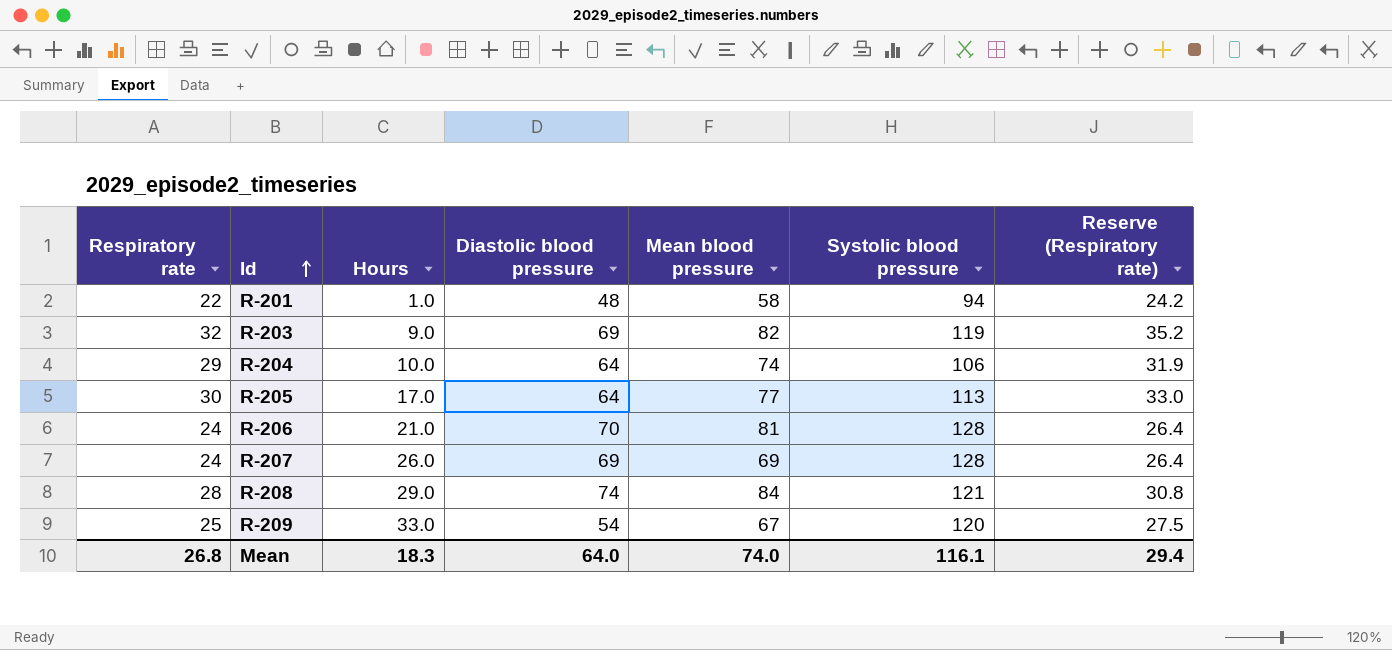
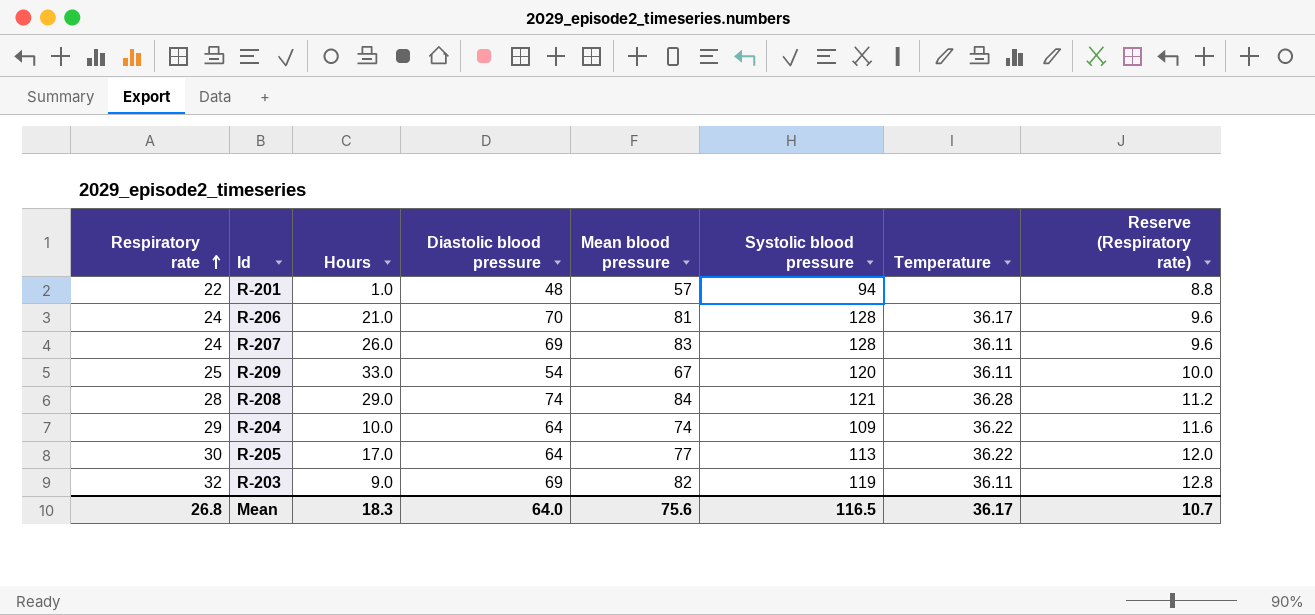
row order: Id ascending -> Respiratory rate ascending
column Temperature | position: none -> 7
column Reserve (Respiratory rate) | formula: [Respiratory rate] * 1.1 -> [Respiratory rate] * 0.4
R-201 | Mean blood pressure: 58 -> 57
R-207 | Mean blood pressure: 69 -> 83
R-204 | Systolic blood pressure: 106 -> 109
Mean | Mean blood pressure: 74.0 -> 75.6
Mean | Systolic blood pressure: 116.1 -> 116.5
Mean | Reserve (Respiratory rate): 29.4 -> 10.7

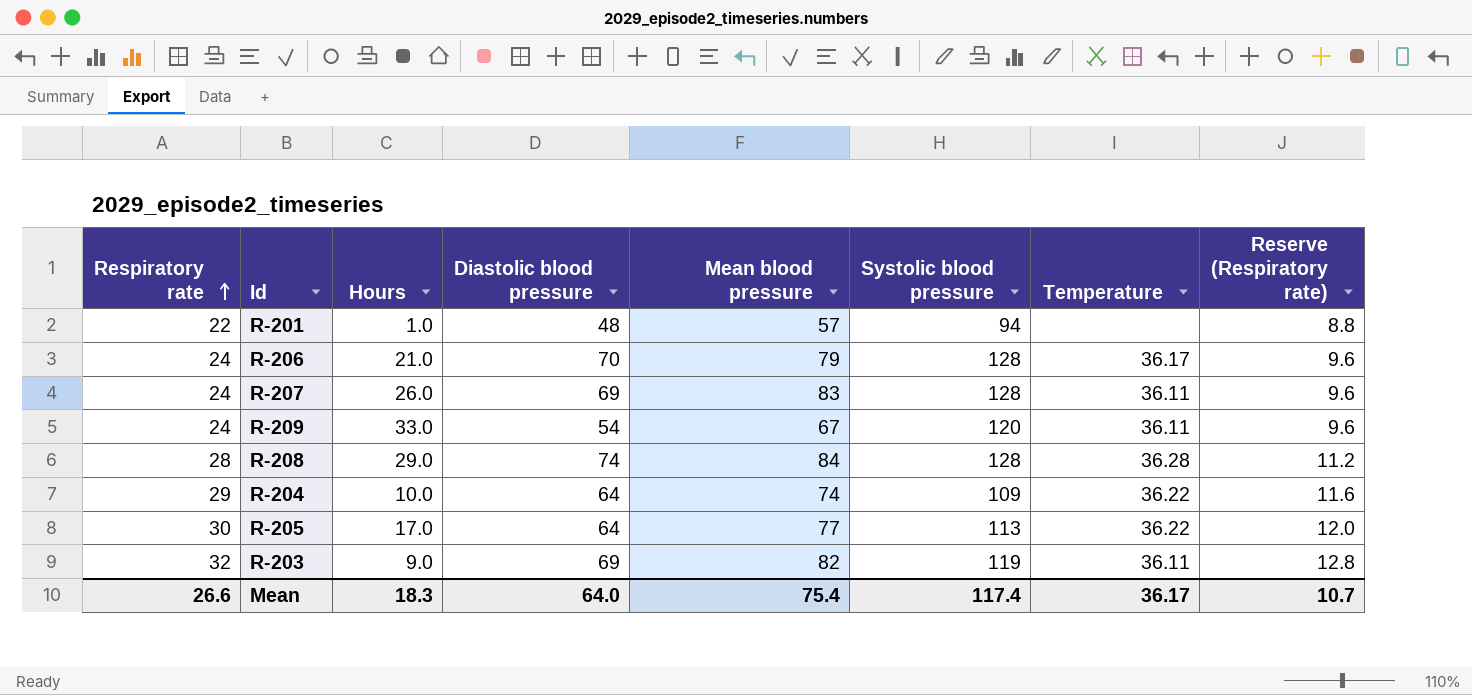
R-206 | Mean blood pressure: 81 -> 79
R-209 | Respiratory rate: 25 -> 24
R-209 | Reserve (Respiratory rate): 10.0 -> 9.6
R-208 | Systolic blood pressure: 121 -> 128
Mean | Respiratory rate: 26.8 -> 26.6
Mean | Mean blood pressure: 75.6 -> 75.4
Mean | Systolic blood pressure: 116.5 -> 117.4

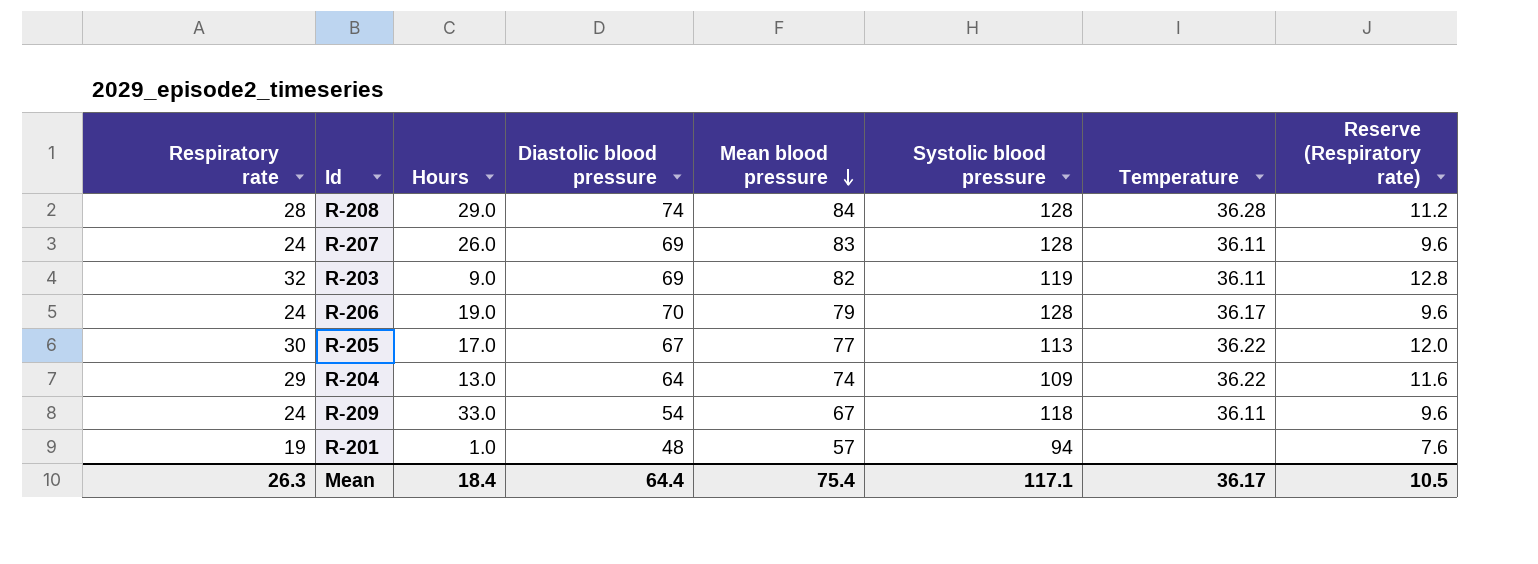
row order: Respiratory rate ascending -> Mean blood pressure descending
R-206 | Hours: 21.0 -> 19.0
R-205 | Diastolic blood pressure: 64 -> 67
R-204 | Hours: 10.0 -> 13.0
R-209 | Systolic blood pressure: 120 -> 118
R-201 | Respiratory rate: 22 -> 19
R-201 | Reserve (Respiratory rate): 8.8 -> 7.6
Mean | Respiratory rate: 26.6 -> 26.3
Mean | Hours: 18.3 -> 18.4
Mean | Diastolic blood pressure: 64.0 -> 64.4
Mean | Systolic blood pressure: 117.4 -> 117.1
Mean | Reserve (Respiratory rate): 10.7 -> 10.5

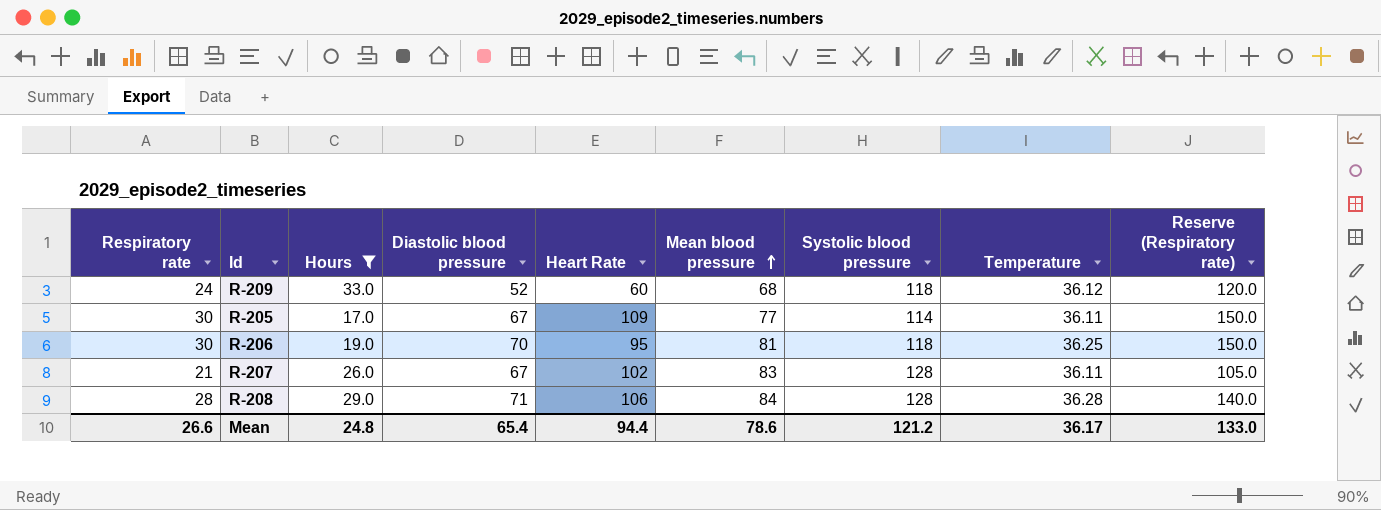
filter: none -> Hours >= 17.0
row order: Mean blood pressure descending -> Mean blood pressure ascending
column Heart Rate | position: none -> 5
column Reserve (Respiratory rate) | formula: [Respiratory rate] * 0.4 -> [Respiratory rate] * 5
R-209 | Diastolic blood pressure: 54 -> 52
R-209 | Mean blood pressure: 67 -> 68
R-209 | Temperature: 36.11 -> 36.12
R-205 | Systolic blood pressure: 113 -> 114
R-205 | Temperature: 36.22 -> 36.11
R-206 | Respiratory rate: 24 -> 30
R-206 | Mean blood pressure: 79 -> 81
R-206 | Systolic blood pressure: 128 -> 118
R-206 | Temperature: 36.17 -> 36.25
R-207 | Respiratory rate: 24 -> 21
R-207 | Diastolic blood pressure: 69 -> 67
R-208 | Diastolic blood pressure: 74 -> 71
Mean | Respiratory rate: 26.3 -> 26.6
Mean | Hours: 18.4 -> 24.8
Mean | Diastolic blood pressure: 64.4 -> 65.4
Mean | Mean blood pressure: 75.4 -> 78.6
Mean | Systolic blood pressure: 117.1 -> 121.2
Mean | Reserve (Respiratory rate): 10.5 -> 133.0

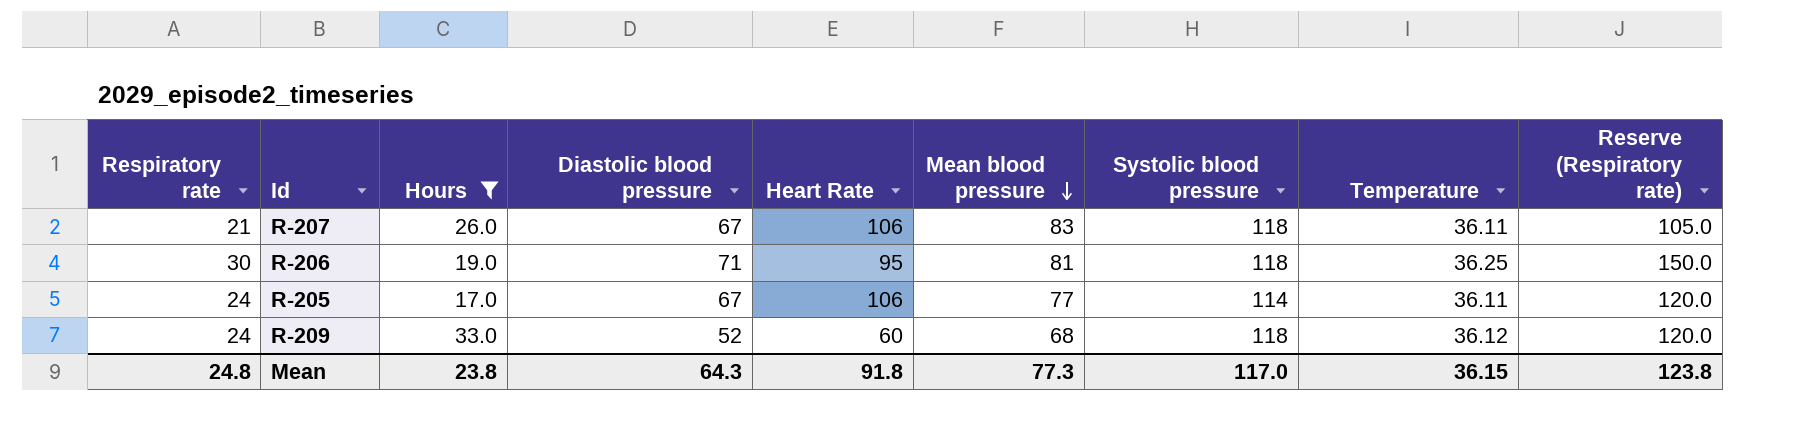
row order: Mean blood pressure ascending -> Mean blood pressure descending
row R-208: 28 | 29.0 | 71 | 106 | 84 | 128 | 36.28 | 140.0 -> none
R-207 | Heart Rate: 102 -> 106
R-207 | Systolic blood pressure: 128 -> 118
R-206 | Diastolic blood pressure: 70 -> 71
R-205 | Respiratory rate: 30 -> 24
R-205 | Heart Rate: 109 -> 106
R-205 | Reserve (Respiratory rate): 150.0 -> 120.0
Mean | Respiratory rate: 26.6 -> 24.8
Mean | Hours: 24.8 -> 23.8
Mean | Diastolic blood pressure: 65.4 -> 64.3
Mean | Heart Rate: 94.4 -> 91.8
Mean | Mean blood pressure: 78.6 -> 77.3
Mean | Systolic blood pressure: 121.2 -> 117.0
Mean | Temperature: 36.17 -> 36.15
Mean | Reserve (Respiratory rate): 133.0 -> 123.8

